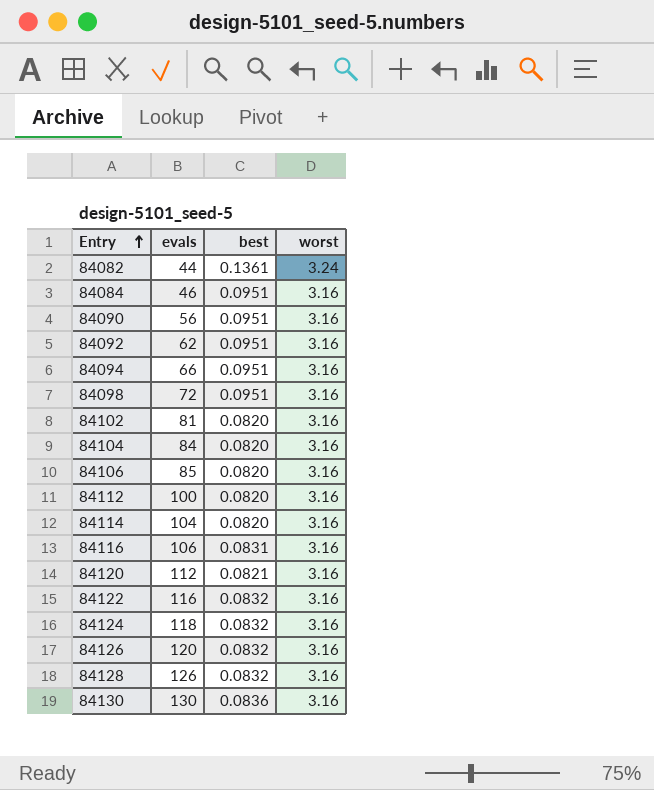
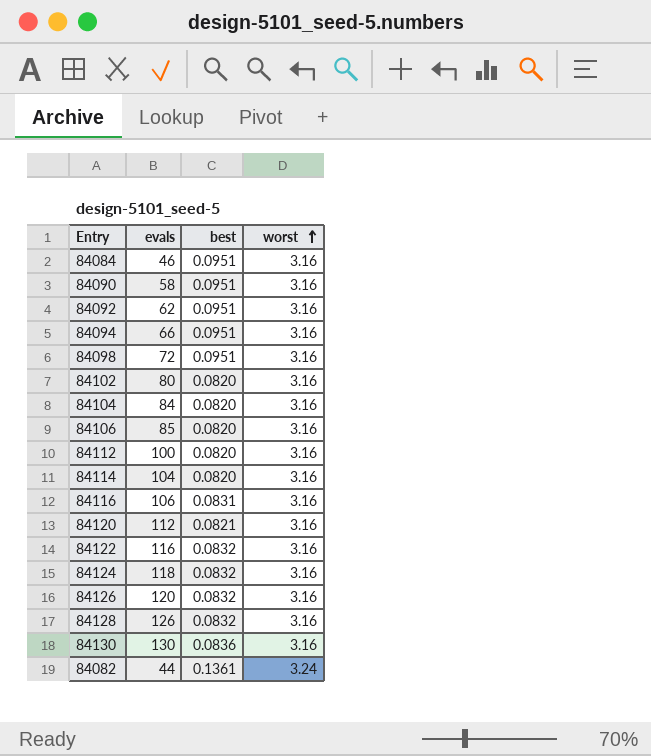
row order: Entry ascending -> worst ascending
84090 | evals: 56 -> 58
84102 | evals: 81 -> 80

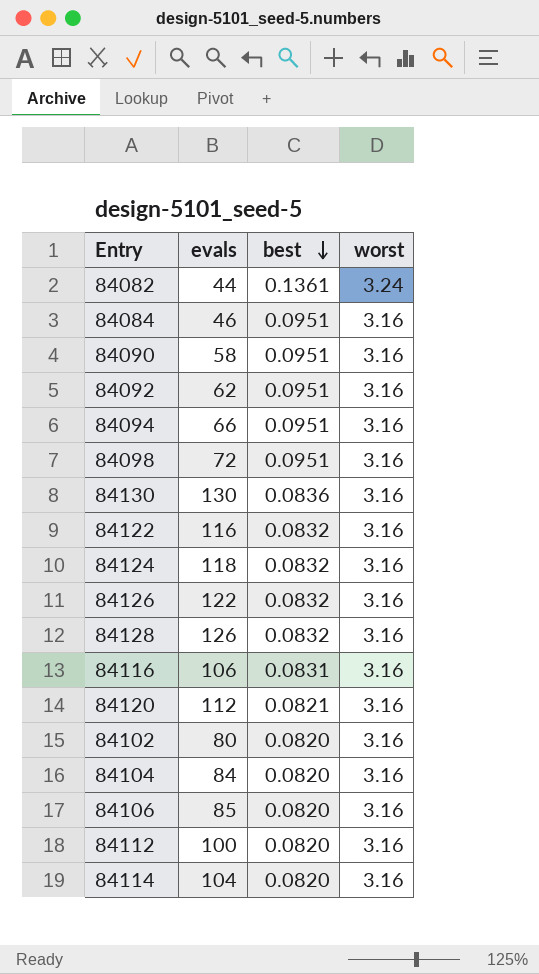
row order: worst ascending -> best descending
84126 | evals: 120 -> 122

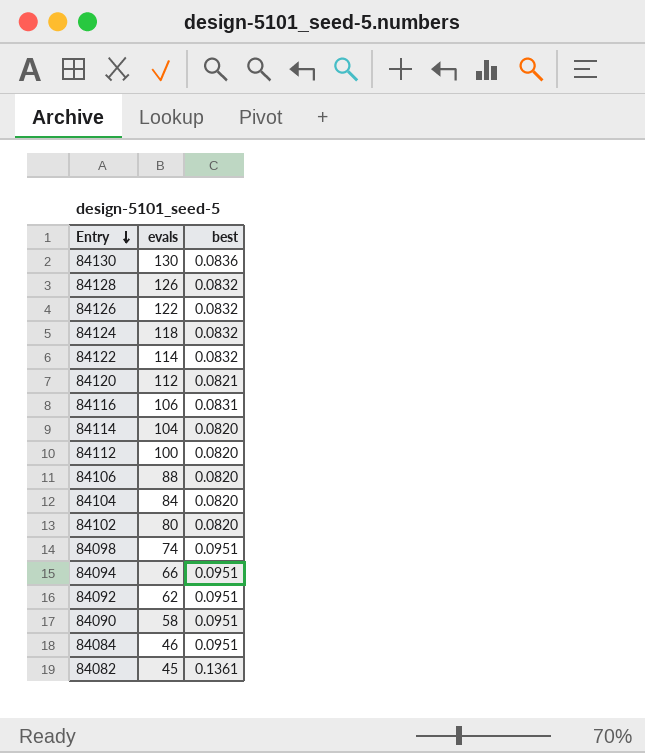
row order: best descending -> Entry descending
column worst | position: 4 -> none
84122 | evals: 116 -> 114
84106 | evals: 85 -> 88
84098 | evals: 72 -> 74
84082 | evals: 44 -> 45

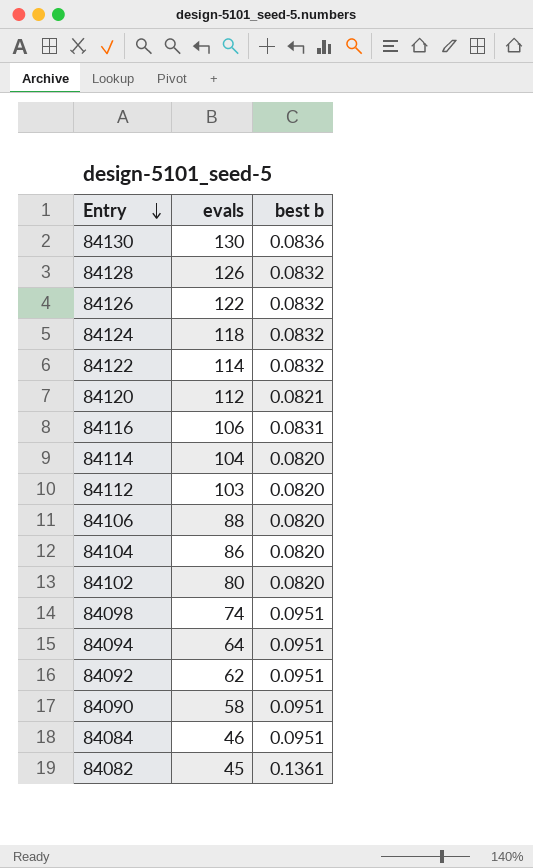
column name: best -> best b
84112 | evals: 100 -> 103
84104 | evals: 84 -> 86
84094 | evals: 66 -> 64

